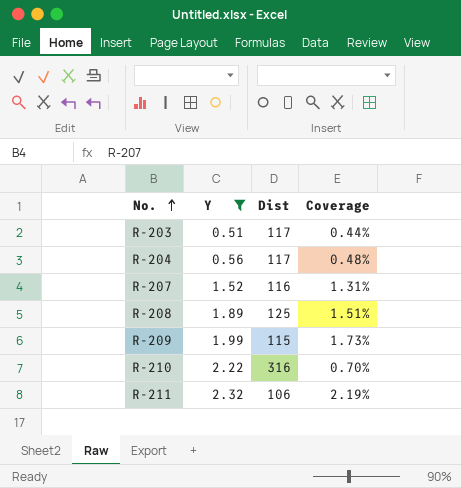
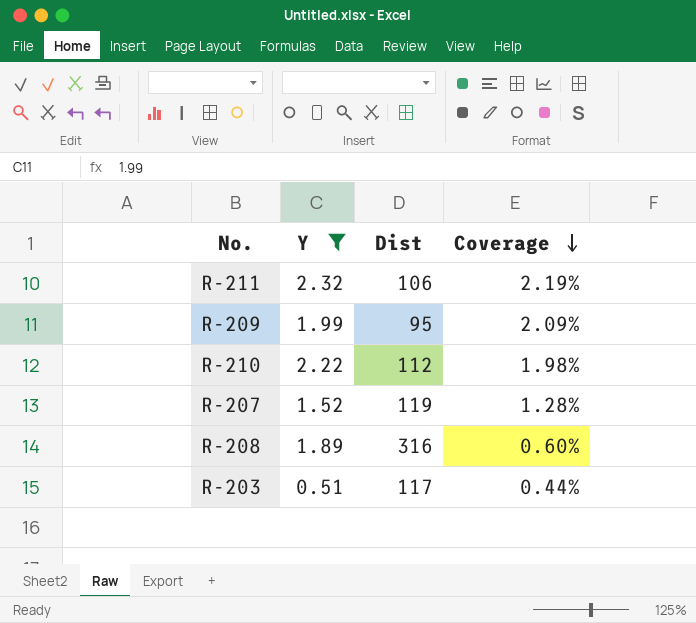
row order: No. ascending -> Coverage descending
row R-204: 0.56 | 117 | 0.48% -> none
R-209 | Dist: 115 -> 95
R-209 | Coverage: 1.73% -> 2.09%
R-210 | Dist: 316 -> 112
R-210 | Coverage: 0.70% -> 1.98%
R-207 | Dist: 116 -> 119
R-207 | Coverage: 1.31% -> 1.28%
R-208 | Dist: 125 -> 316
R-208 | Coverage: 1.51% -> 0.60%

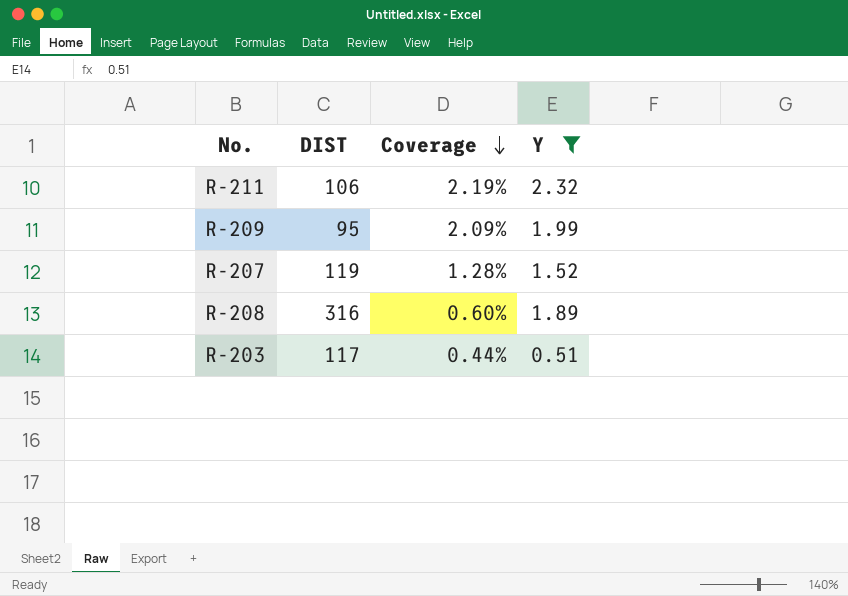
column name: Dist -> DIST
column Y | position: 2 -> 4
row R-210: 2.22 | 112 | 1.98% -> none

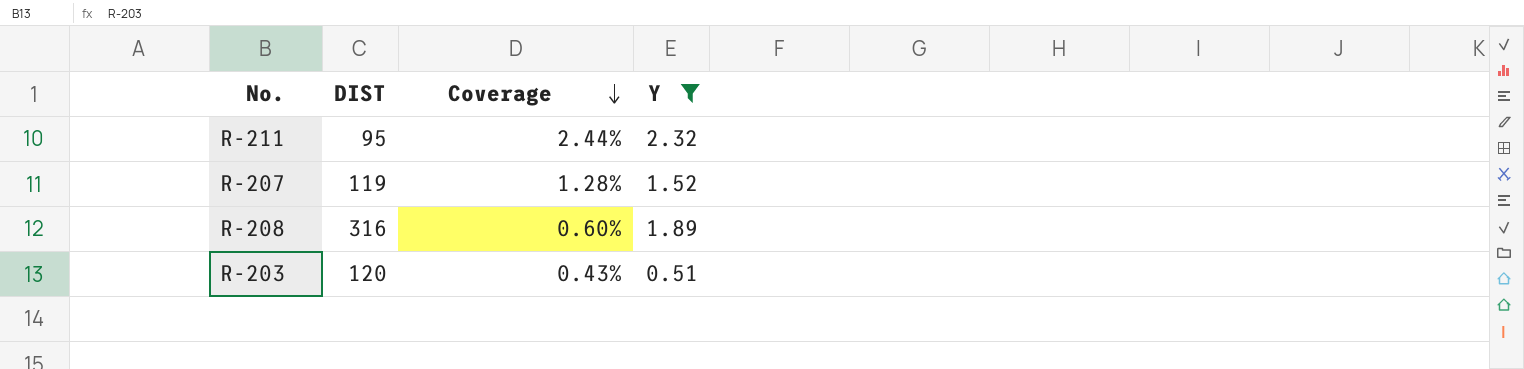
row R-209: 95 | 2.09% | 1.99 -> none
R-211 | DIST: 106 -> 95
R-211 | Coverage: 2.19% -> 2.44%
R-203 | DIST: 117 -> 120
R-203 | Coverage: 0.44% -> 0.43%

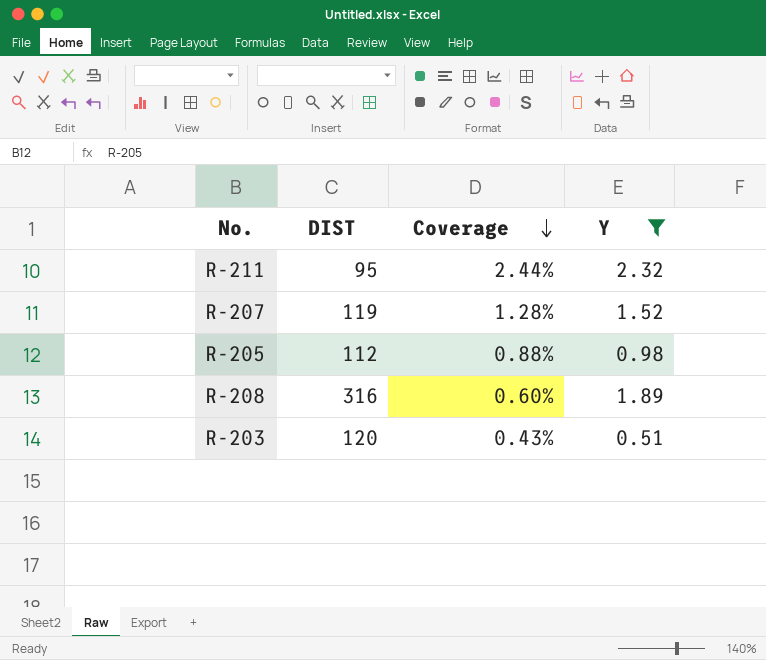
row R-205: none -> 112 | 0.88% | 0.98

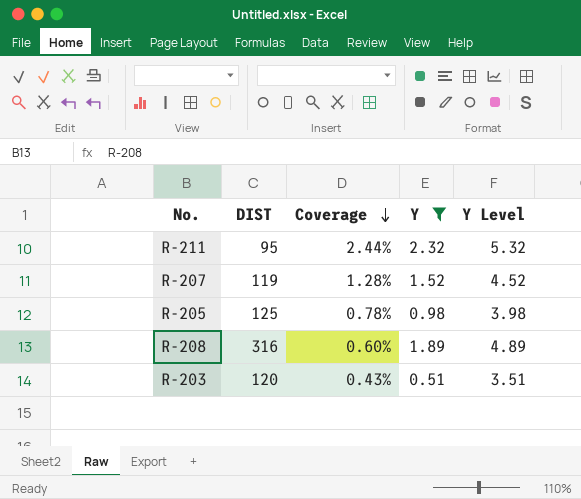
column Y Level | formula: none -> [Y] + 3
R-205 | DIST: 112 -> 125
R-205 | Coverage: 0.88% -> 0.78%

